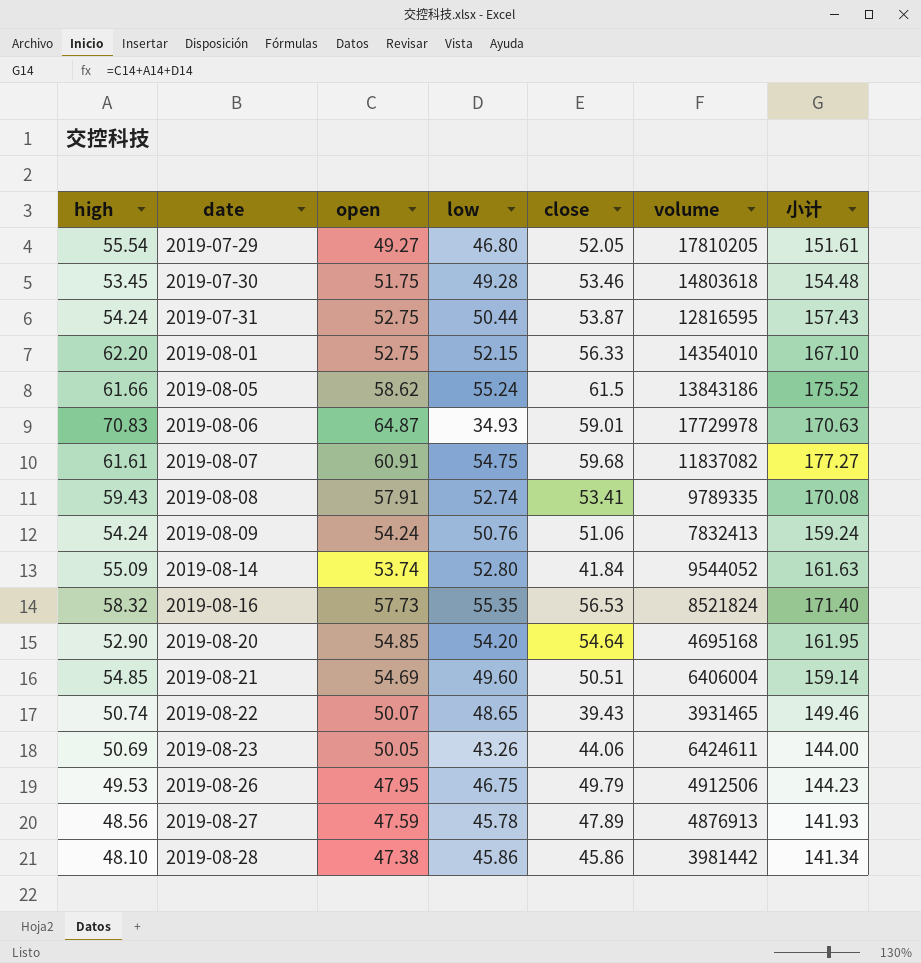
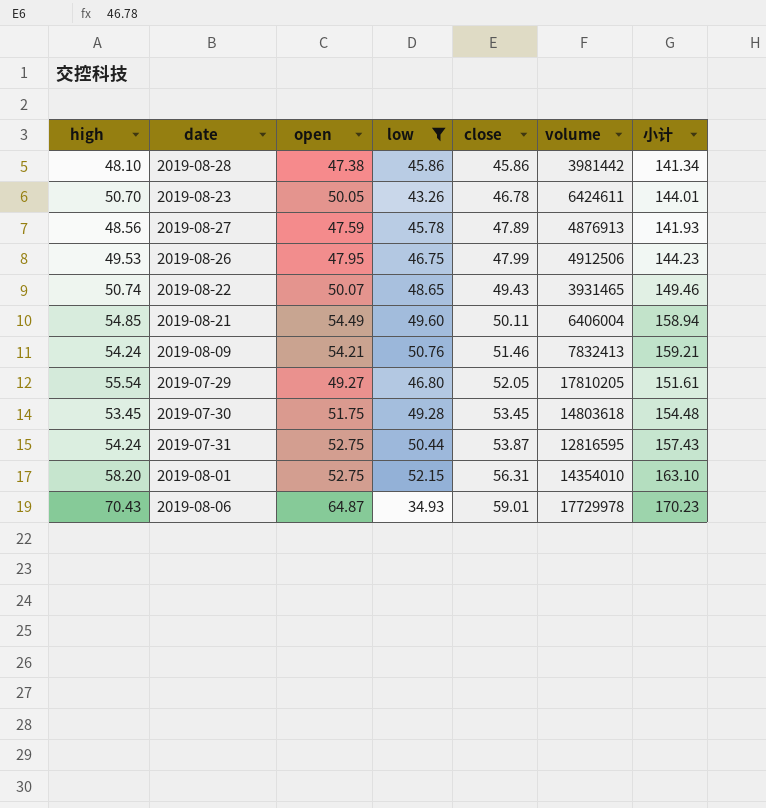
filter: none -> low <= 52.15
row order: date ascending -> close ascending
2019-08-23 | high: 50.69 -> 50.70
2019-08-23 | close: 44.06 -> 46.78
2019-08-23 | 小计: 144.00 -> 144.01
2019-08-26 | close: 49.79 -> 47.99
2019-08-22 | close: 39.43 -> 49.43
2019-08-21 | open: 54.69 -> 54.49
2019-08-21 | close: 50.51 -> 50.11
2019-08-21 | 小计: 159.14 -> 158.94
2019-08-09 | open: 54.24 -> 54.21
2019-08-09 | close: 51.06 -> 51.46
2019-08-09 | 小计: 159.24 -> 159.21
2019-07-30 | close: 53.46 -> 53.45
2019-08-01 | high: 62.20 -> 58.20
2019-08-01 | close: 56.33 -> 56.31
2019-08-01 | 小计: 167.10 -> 163.10
2019-08-06 | high: 70.83 -> 70.43
2019-08-06 | 小计: 170.63 -> 170.23

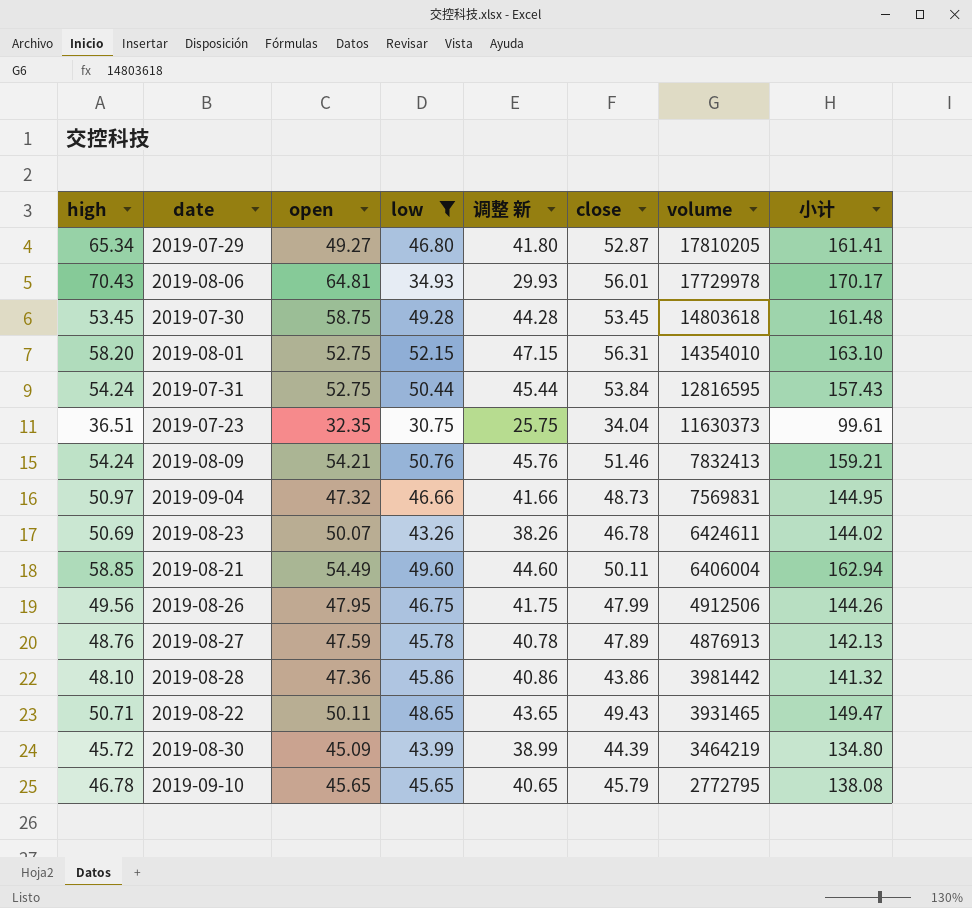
row order: close ascending -> volume descending
column 调整 新 | formula: none -> [low] - 5
2019-07-29 | high: 55.54 -> 65.34
2019-07-29 | close: 52.05 -> 52.87
2019-07-29 | 小计: 151.61 -> 161.41
2019-08-06 | open: 64.87 -> 64.81
2019-08-06 | close: 59.01 -> 56.01
2019-08-06 | 小计: 170.23 -> 170.17
2019-07-30 | open: 51.75 -> 58.75
2019-07-30 | 小计: 154.48 -> 161.48
2019-07-31 | close: 53.87 -> 53.84
row 2019-07-23: none -> 36.51 | 32.35 | 30.75 | 25.75 | 34.04 | 11630373 | 99.61
row 2019-09-04: none -> 50.97 | 47.32 | 46.66 | 41.66 | 48.73 | 7569831 | 144.95
2019-08-23 | high: 50.70 -> 50.69
2019-08-23 | open: 50.05 -> 50.07
2019-08-23 | 小计: 144.01 -> 144.02
2019-08-21 | high: 54.85 -> 58.85
2019-08-21 | 小计: 158.94 -> 162.94
2019-08-26 | high: 49.53 -> 49.56
2019-08-26 | 小计: 144.23 -> 144.26
2019-08-27 | high: 48.56 -> 48.76
2019-08-27 | 小计: 141.93 -> 142.13
2019-08-28 | open: 47.38 -> 47.36
2019-08-28 | close: 45.86 -> 43.86
2019-08-28 | 小计: 141.34 -> 141.32
2019-08-22 | high: 50.74 -> 50.71
2019-08-22 | open: 50.07 -> 50.11
2019-08-22 | 小计: 149.46 -> 149.47
row 2019-08-30: none -> 45.72 | 45.09 | 43.99 | 38.99 | 44.39 | 3464219 | 134.80
row 2019-09-10: none -> 46.78 | 45.65 | 45.65 | 40.65 | 45.79 | 2772795 | 138.08

